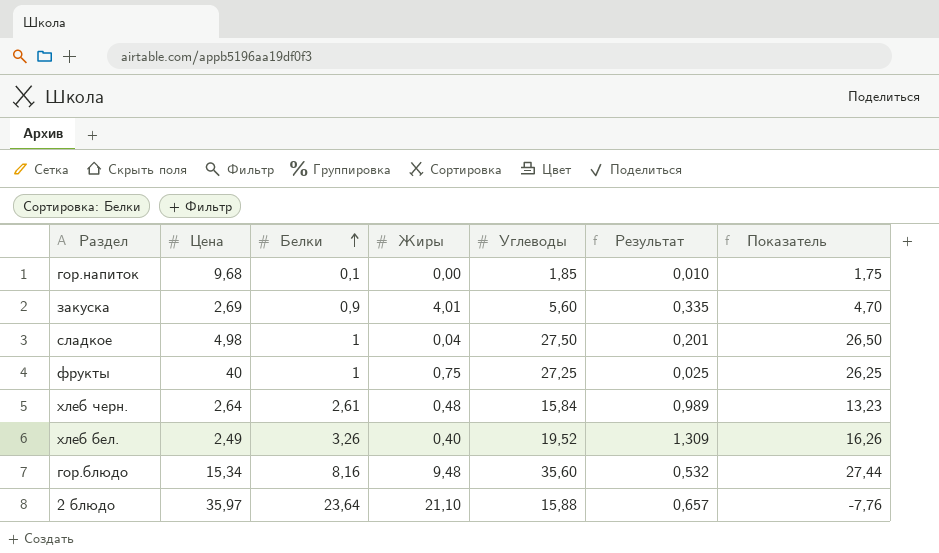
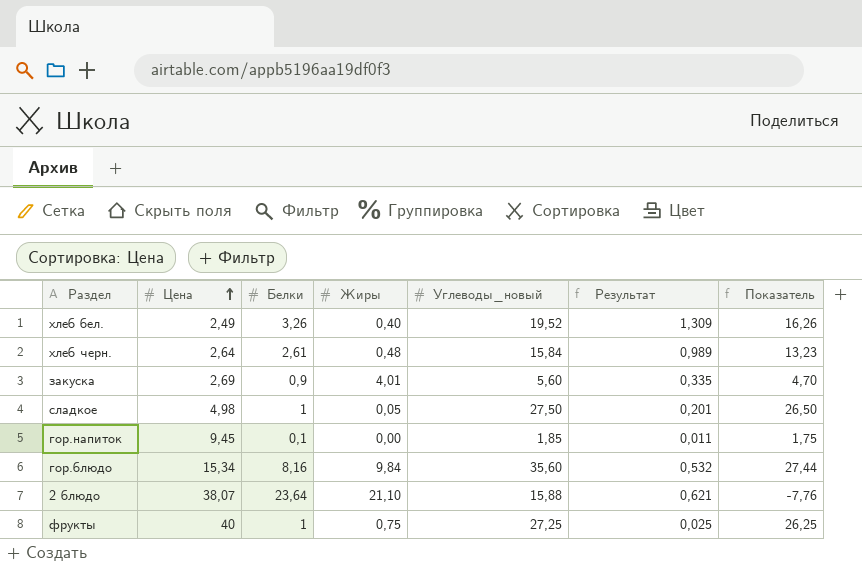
row order: Белки ascending -> Цена ascending
column name: Углеводы -> Углеводы_новый
сладкое | Жиры: 0,04 -> 0,05
гор.напиток | Цена: 9,68 -> 9,45
гор.напиток | Результат: 0,010 -> 0,011
гор.блюдо | Жиры: 9,48 -> 9,84
2 блюдо | Цена: 35,97 -> 38,07
2 блюдо | Результат: 0,657 -> 0,621

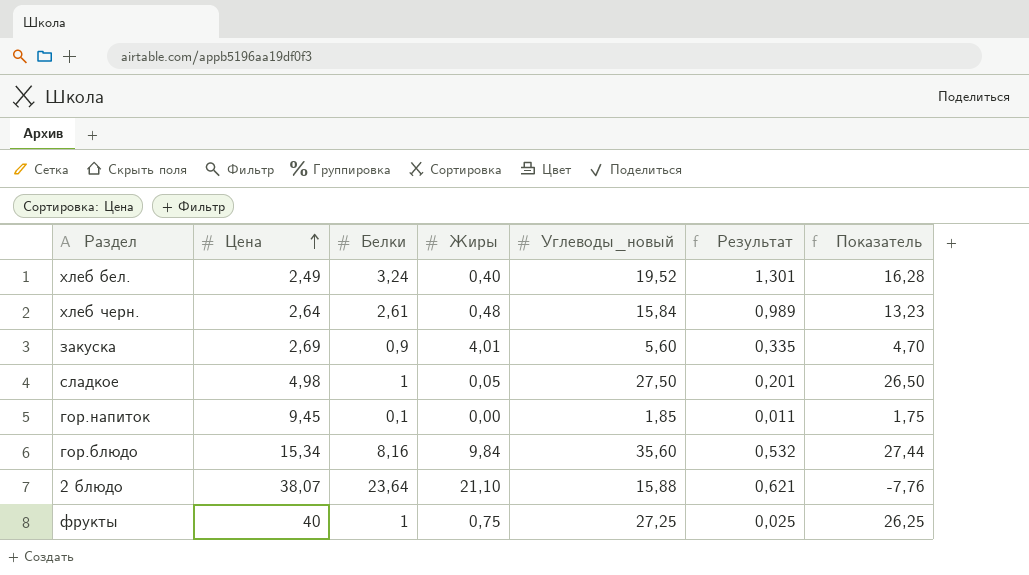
хлеб бел. | Белки: 3,26 -> 3,24
хлеб бел. | Результат: 1,309 -> 1,301
хлеб бел. | Показатель: 16,26 -> 16,28

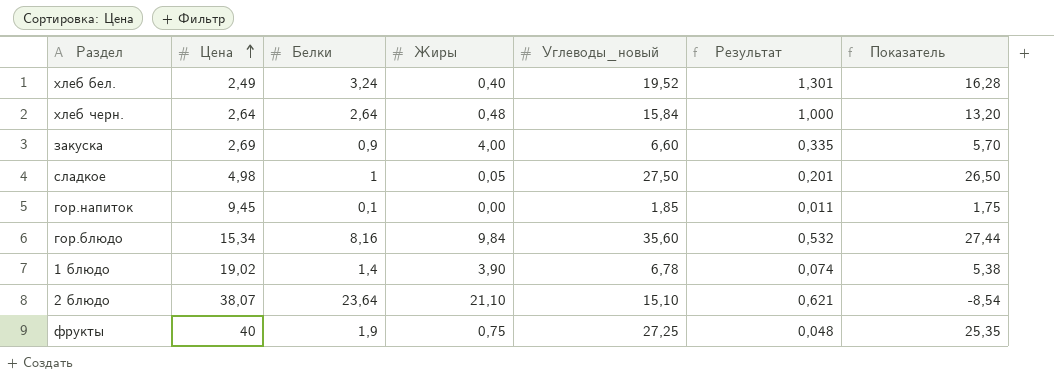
хлеб черн. | Белки: 2,61 -> 2,64
хлеб черн. | Результат: 0,989 -> 1,000
хлеб черн. | Показатель: 13,23 -> 13,20
закуска | Жиры: 4,01 -> 4,00
закуска | Углеводы_новый: 5,60 -> 6,60
закуска | Показатель: 4,70 -> 5,70
row 1 блюдо: none -> 19,02 | 1,4 | 3,90 | 6,78 | 0,074 | 5,38
2 блюдо | Углеводы_новый: 15,88 -> 15,10
2 блюдо | Показатель: -7,76 -> -8,54
фрукты | Белки: 1 -> 1,9
фрукты | Результат: 0,025 -> 0,048
фрукты | Показатель: 26,25 -> 25,35

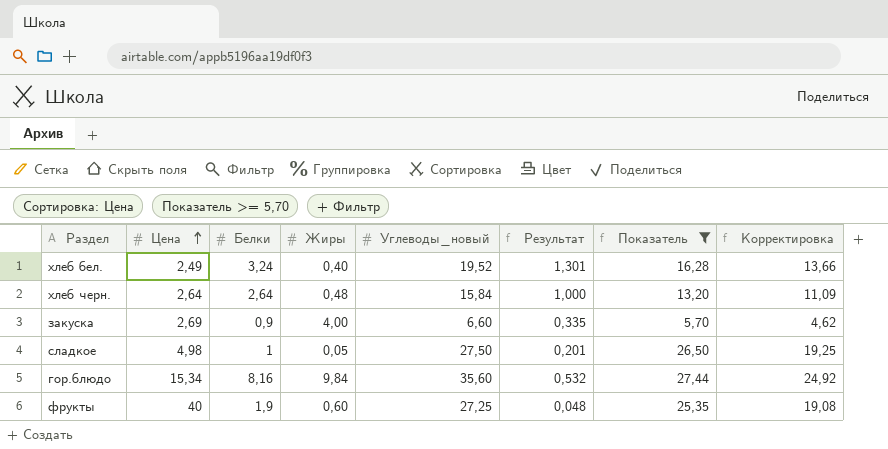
filter: none -> Показатель >= 5,70
column Корректировка | formula: none -> [Углеводы_новый] * 0,7
фрукты | Жиры: 0,75 -> 0,60

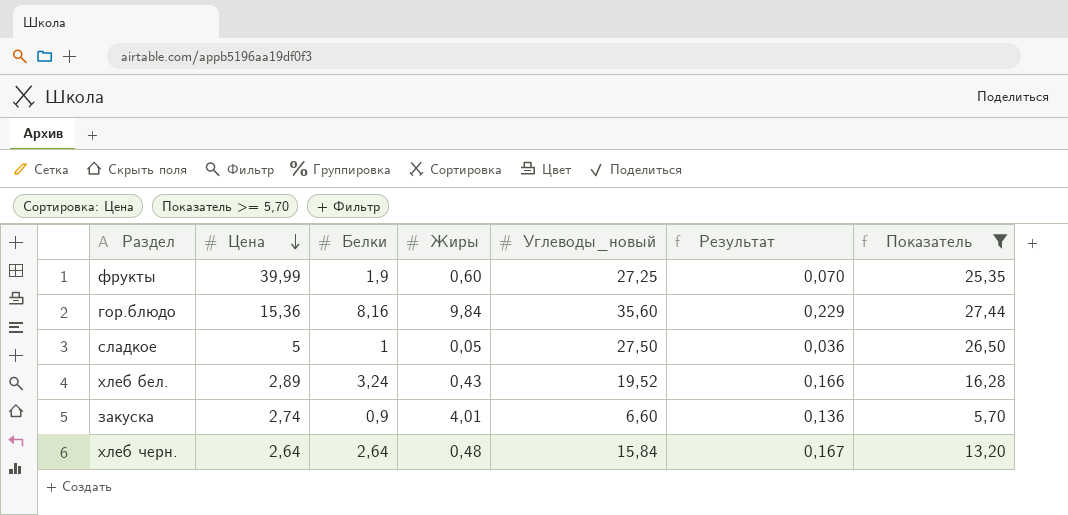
row order: Цена ascending -> Цена descending
column Корректировка | formula: [Углеводы_новый] * 0,7 -> none
column Результат | formula: [Белки] / [Цена] -> [Белки] / [Углеводы_новый]
фрукты | Цена: 40 -> 39,99
гор.блюдо | Цена: 15,34 -> 15,36
сладкое | Цена: 4,98 -> 5
хлеб бел. | Цена: 2,49 -> 2,89
хлеб бел. | Жиры: 0,40 -> 0,43
закуска | Цена: 2,69 -> 2,74
закуска | Жиры: 4,00 -> 4,01

